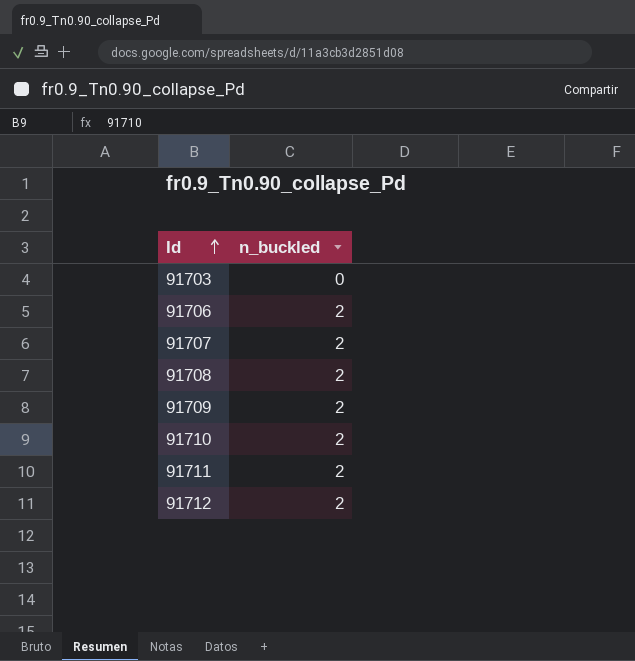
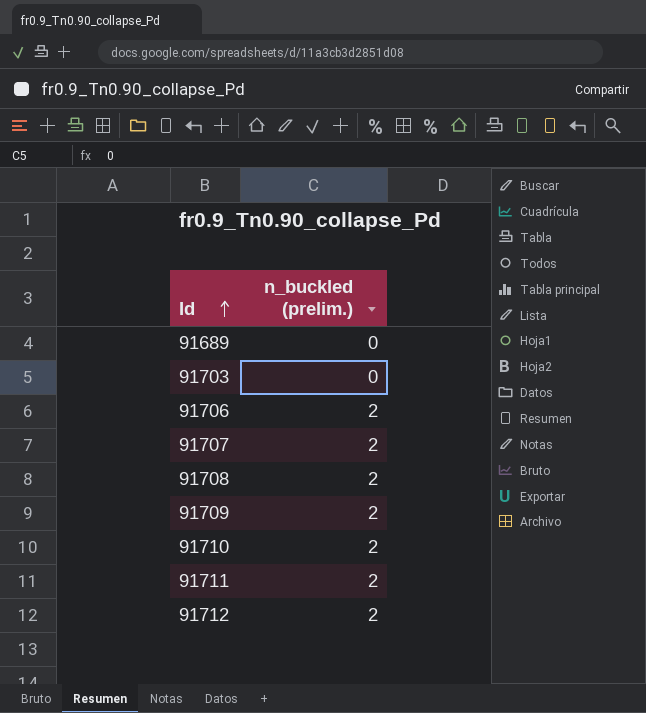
column name: n_buckled -> n_buckled (prelim.)
row 91689: none -> 0

